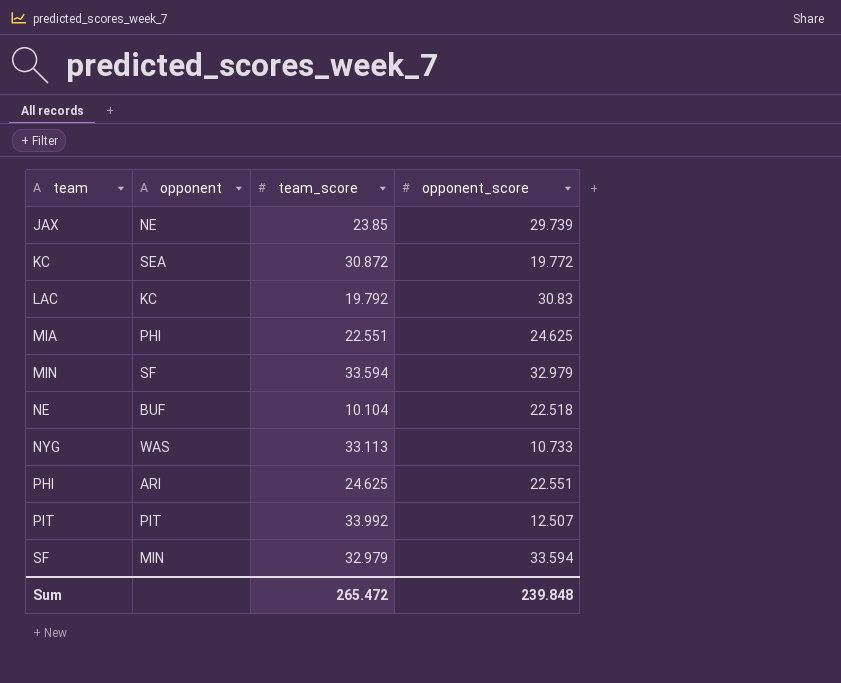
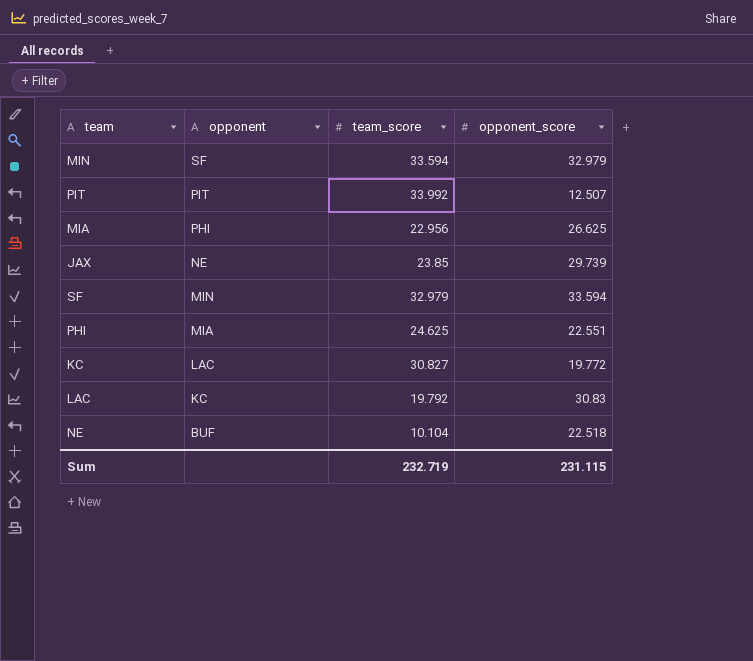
row order: team ascending -> opponent descending
row NYG: WAS | 33.113 | 10.733 -> none
MIA | team_score: 22.551 -> 22.956
MIA | opponent_score: 24.625 -> 26.625
PHI | opponent: ARI -> MIA
KC | opponent: SEA -> LAC
KC | team_score: 30.872 -> 30.827
Sum | team_score: 265.472 -> 232.719
Sum | opponent_score: 239.848 -> 231.115

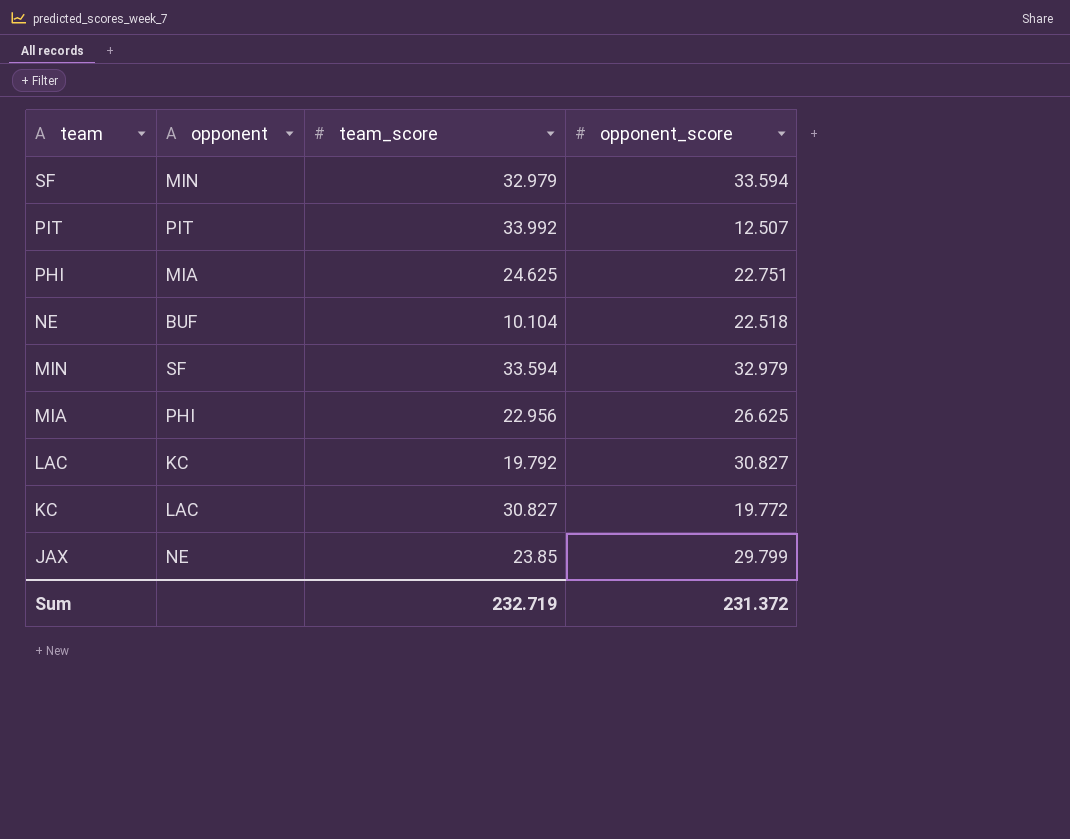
row order: opponent descending -> team descending
PHI | opponent_score: 22.551 -> 22.751
LAC | opponent_score: 30.83 -> 30.827
JAX | opponent_score: 29.739 -> 29.799
Sum | opponent_score: 231.115 -> 231.372

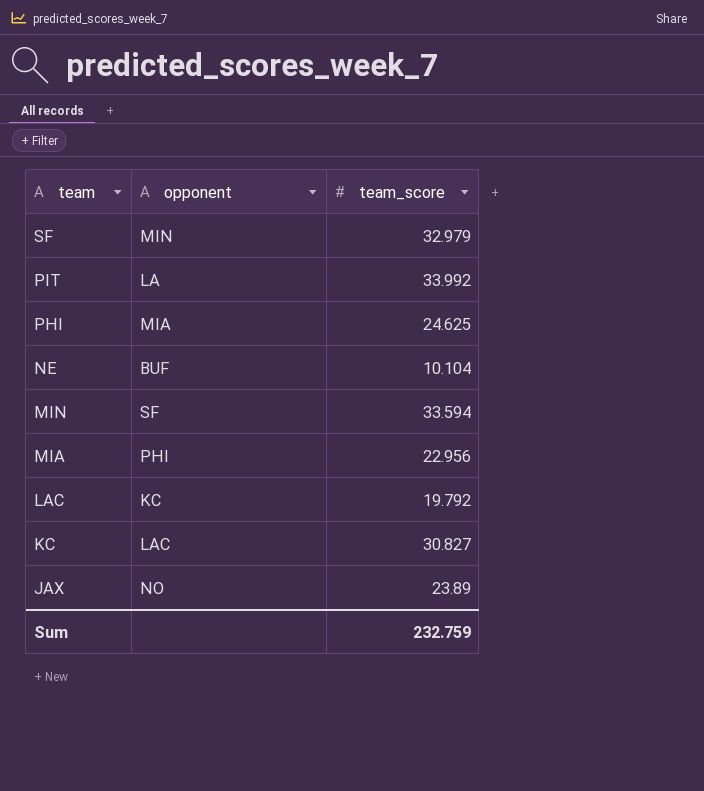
column opponent_score | position: 4 -> none
PIT | opponent: PIT -> LA
JAX | opponent: NE -> NO
JAX | team_score: 23.85 -> 23.89
Sum | team_score: 232.719 -> 232.759

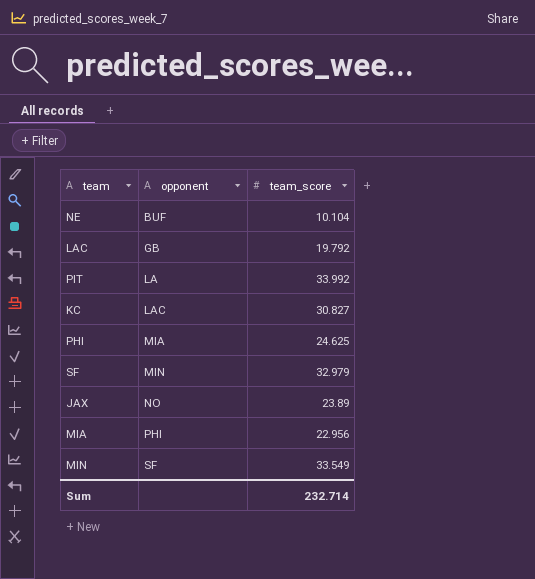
row order: team descending -> opponent ascending
LAC | opponent: KC -> GB
MIN | team_score: 33.594 -> 33.549
Sum | team_score: 232.759 -> 232.714

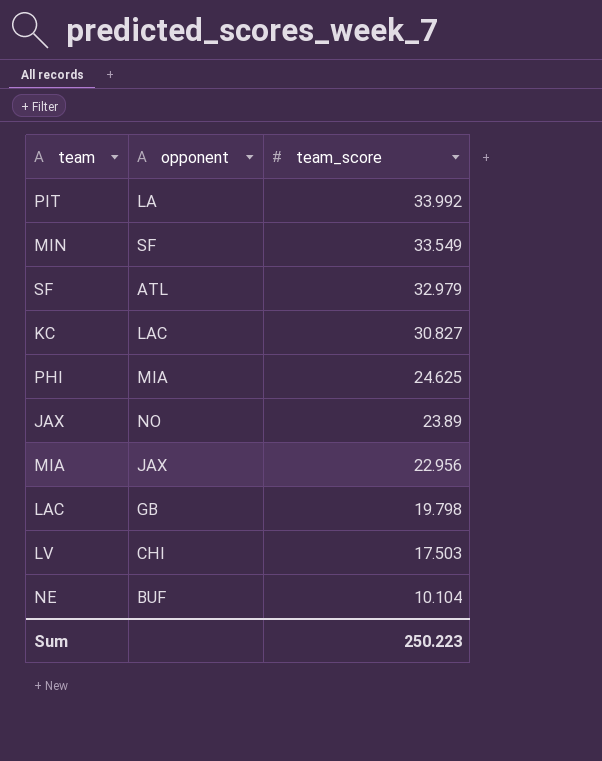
row order: opponent ascending -> team_score descending
SF | opponent: MIN -> ATL
MIA | opponent: PHI -> JAX
LAC | team_score: 19.792 -> 19.798
row LV: none -> CHI | 17.503
Sum | team_score: 232.714 -> 250.223

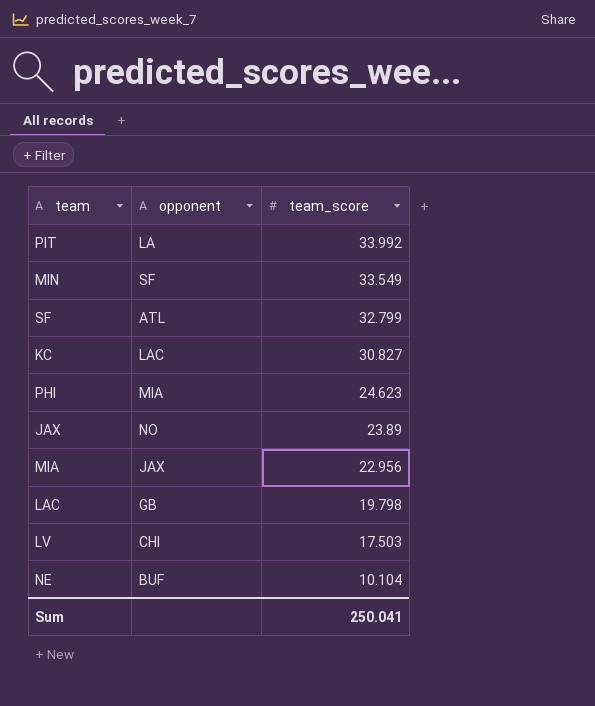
SF | team_score: 32.979 -> 32.799
PHI | team_score: 24.625 -> 24.623
Sum | team_score: 250.223 -> 250.041

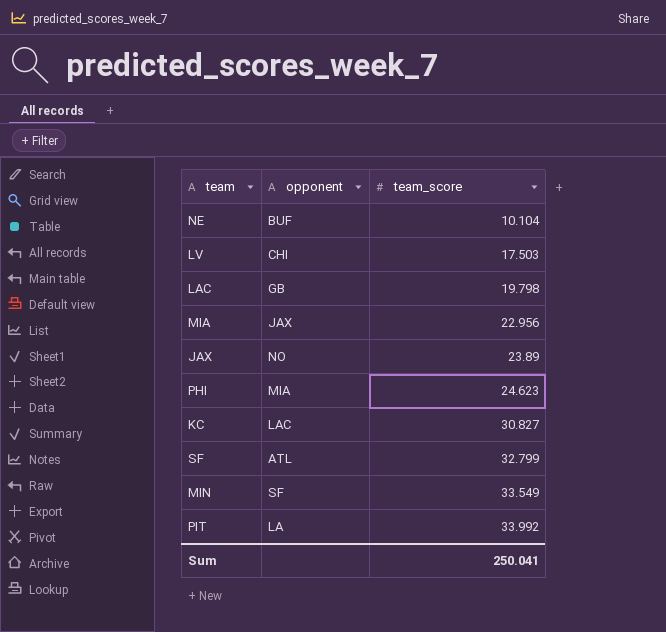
row order: team_score descending -> team_score ascending

